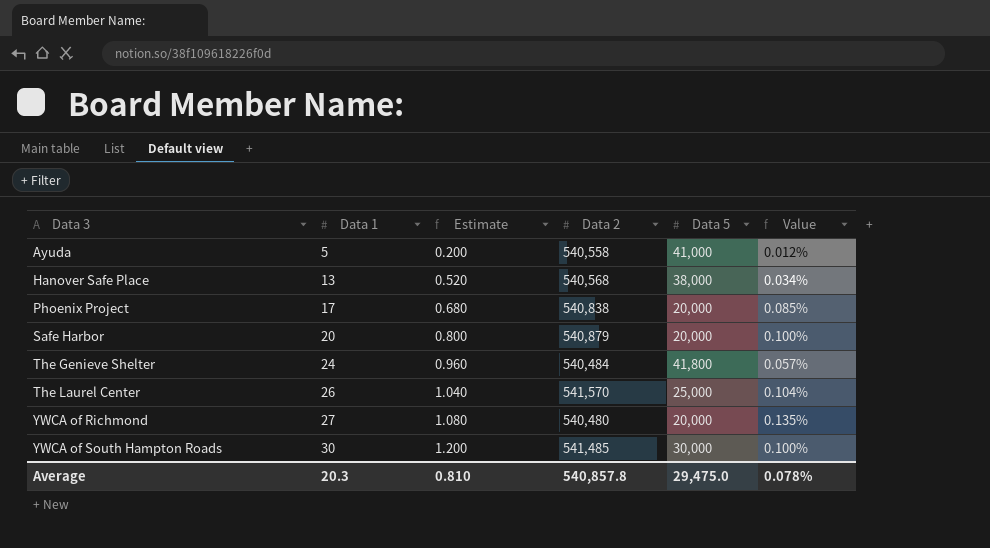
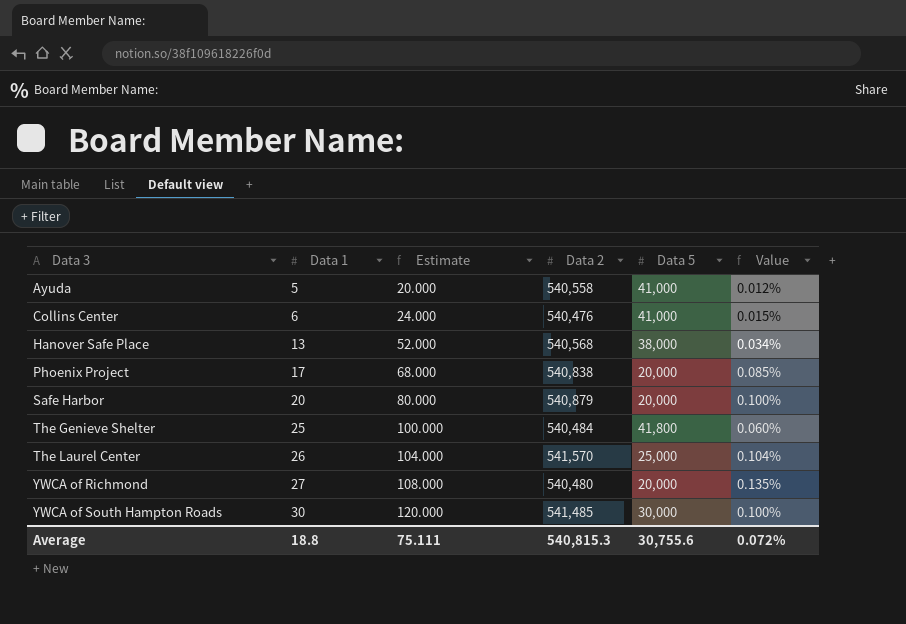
column Estimate | formula: [Data 1] * 0.04 -> [Data 1] * 4
row Collins Center: none -> 6 | 24.000 | 540,476 | 41,000 | 0.015%
The Genieve Shelter | Data 1: 24 -> 25
The Genieve Shelter | Value: 0.057% -> 0.060%
Average | Data 1: 20.3 -> 18.8
Average | Estimate: 0.810 -> 75.111
Average | Data 2: 540,857.8 -> 540,815.3
Average | Data 5: 29,475.0 -> 30,755.6
Average | Value: 0.078% -> 0.072%

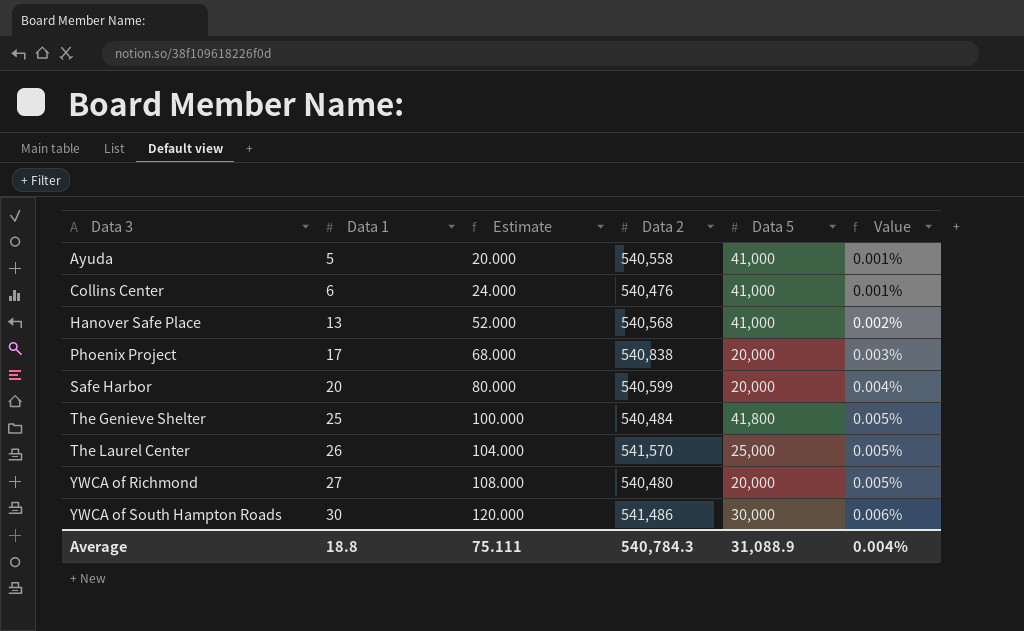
column Value | formula: [Data 1] / [Data 5] -> [Data 1] / [Data 2]
Hanover Safe Place | Data 5: 38,000 -> 41,000
Safe Harbor | Data 2: 540,879 -> 540,599
YWCA of South Hampton Roads | Data 2: 541,485 -> 541,486
Average | Data 2: 540,815.3 -> 540,784.3
Average | Data 5: 30,755.6 -> 31,088.9
Average | Value: 0.072% -> 0.004%

